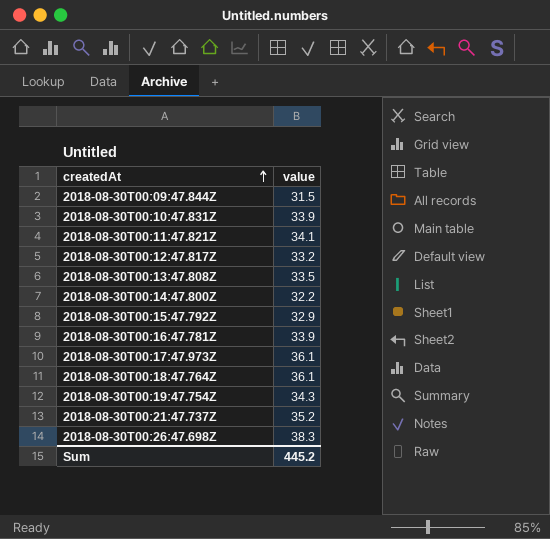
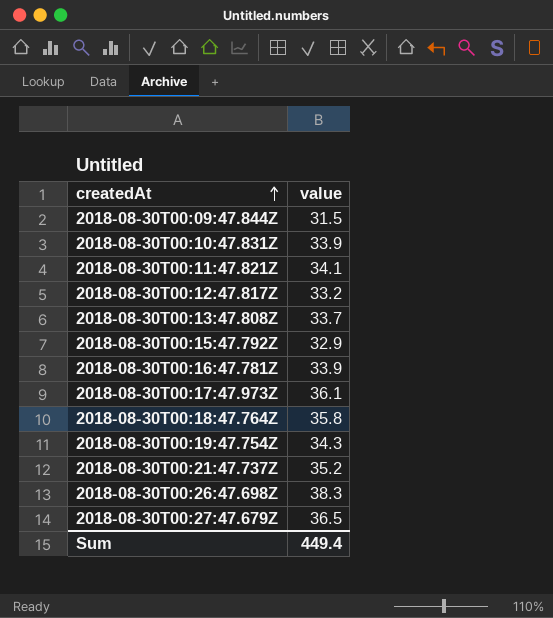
row 2018-08-30T00:14:47.800Z: 32.2 -> none
2018-08-30T00:13:47.808Z | value: 33.5 -> 33.7
2018-08-30T00:18:47.764Z | value: 36.1 -> 35.8
row 2018-08-30T00:27:47.679Z: none -> 36.5
Sum | value: 445.2 -> 449.4

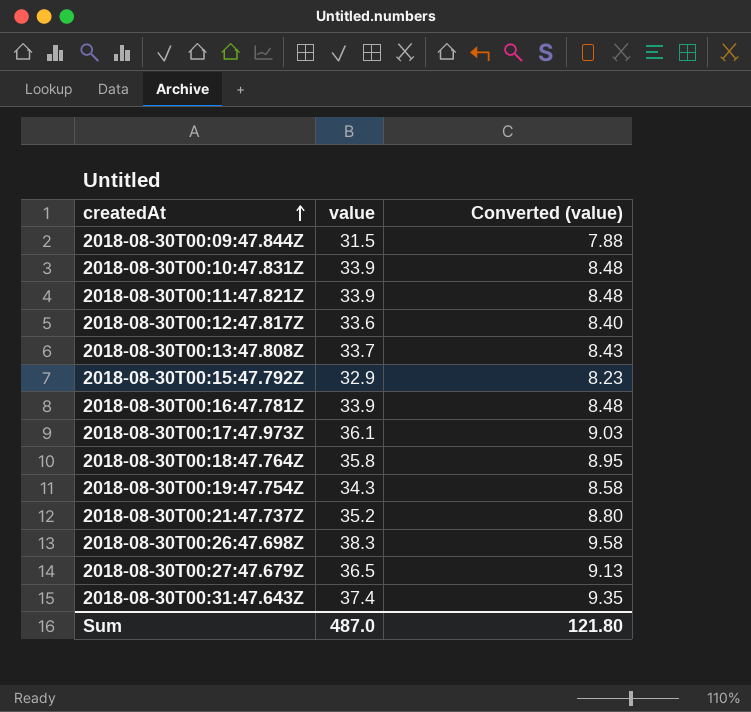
column Converted (value) | formula: none -> [value] * 0.25
2018-08-30T00:11:47.821Z | value: 34.1 -> 33.9
2018-08-30T00:12:47.817Z | value: 33.2 -> 33.6
row 2018-08-30T00:31:47.643Z: none -> 37.4 | 9.35
Sum | value: 449.4 -> 487.0

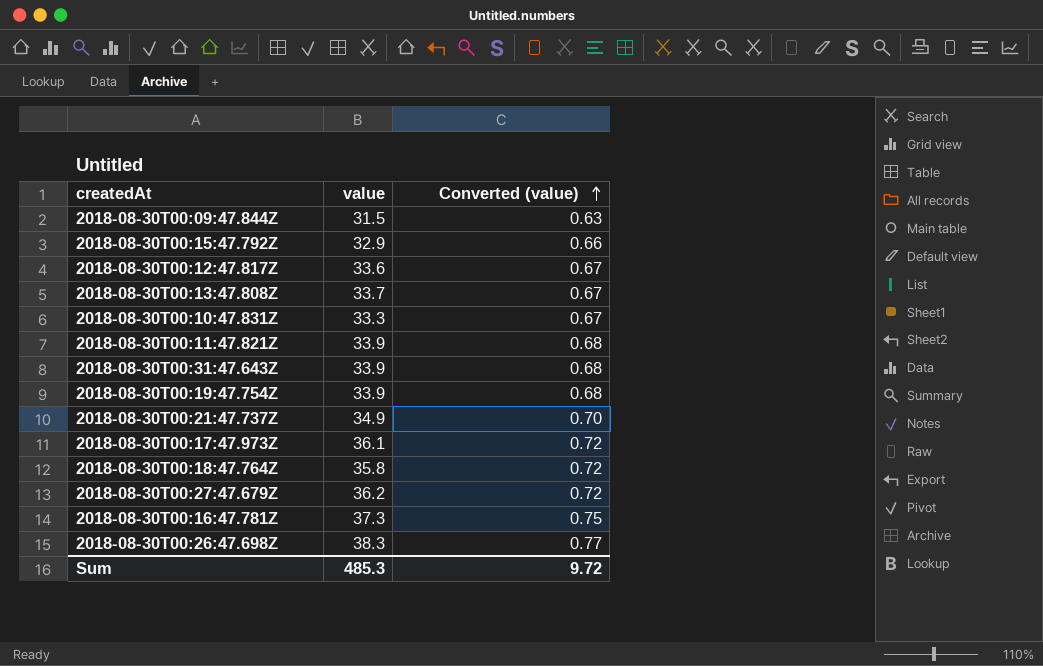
row order: createdAt ascending -> Converted (value) ascending
column Converted (value) | formula: [value] * 0.25 -> [value] * 0.02
2018-08-30T00:10:47.831Z | value: 33.9 -> 33.3
2018-08-30T00:31:47.643Z | value: 37.4 -> 33.9
2018-08-30T00:19:47.754Z | value: 34.3 -> 33.9
2018-08-30T00:21:47.737Z | value: 35.2 -> 34.9
2018-08-30T00:27:47.679Z | value: 36.5 -> 36.2
2018-08-30T00:16:47.781Z | value: 33.9 -> 37.3
Sum | value: 487.0 -> 485.3
Sum | Converted (value): 121.80 -> 9.72

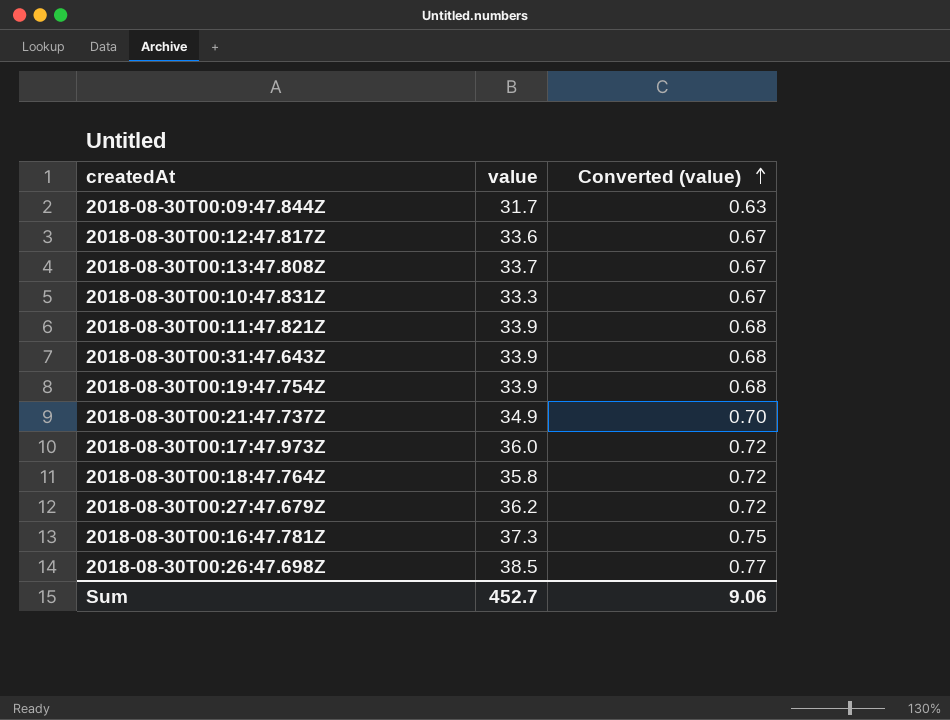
row 2018-08-30T00:15:47.792Z: 32.9 | 0.66 -> none
2018-08-30T00:09:47.844Z | value: 31.5 -> 31.7
2018-08-30T00:17:47.973Z | value: 36.1 -> 36.0
2018-08-30T00:26:47.698Z | value: 38.3 -> 38.5
Sum | value: 485.3 -> 452.7
Sum | Converted (value): 9.72 -> 9.06

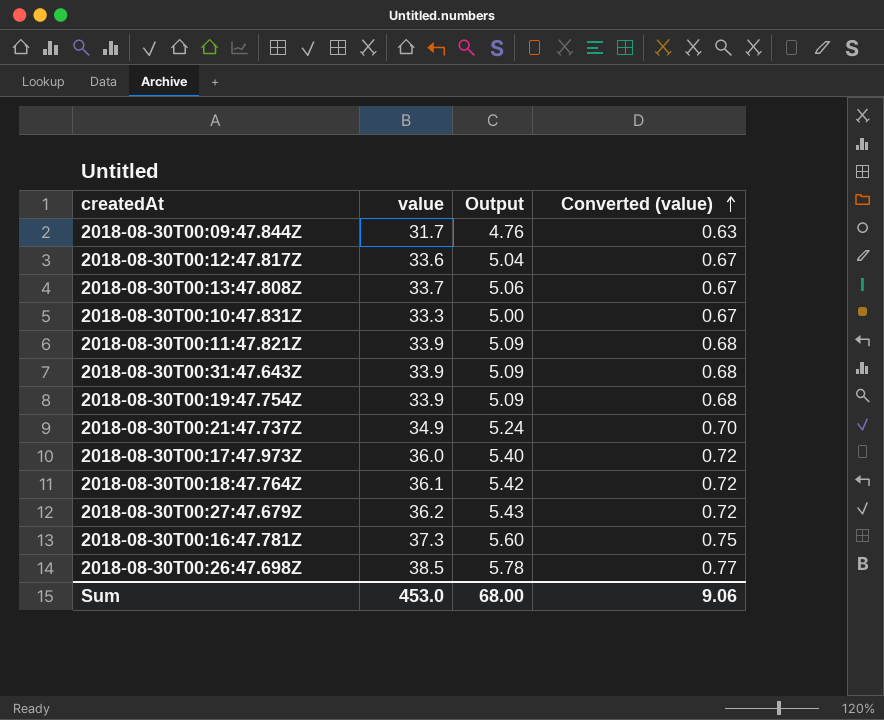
column Output | formula: none -> [value] * 0.15
2018-08-30T00:18:47.764Z | value: 35.8 -> 36.1
Sum | value: 452.7 -> 453.0

